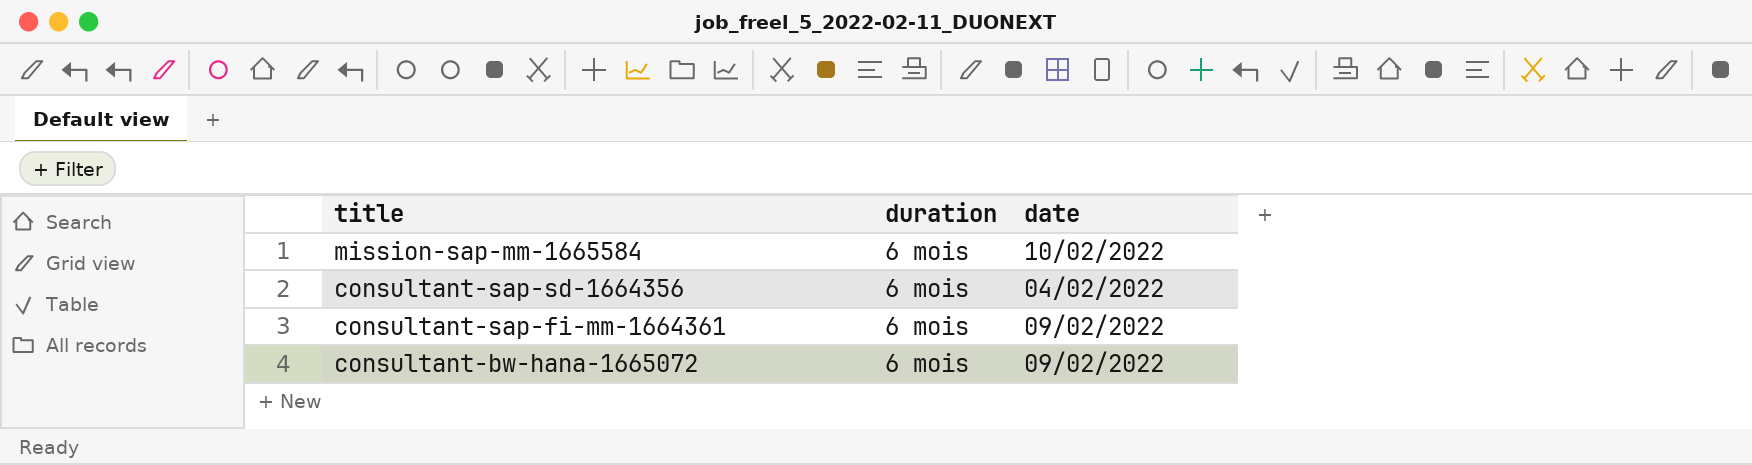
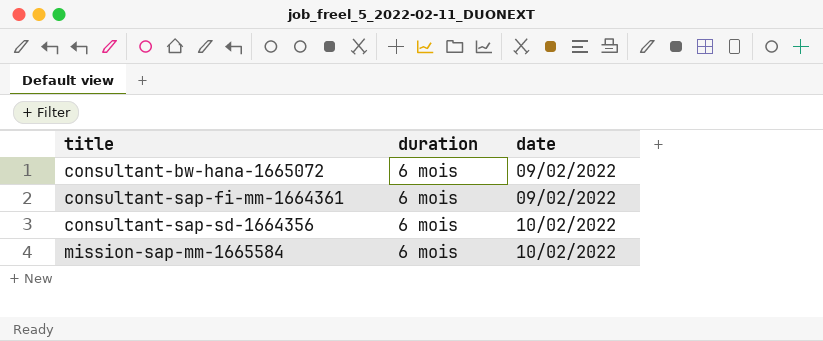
row order: title descending -> title ascending
consultant-sap-sd-1664356 | date: 04/02/2022 -> 10/02/2022

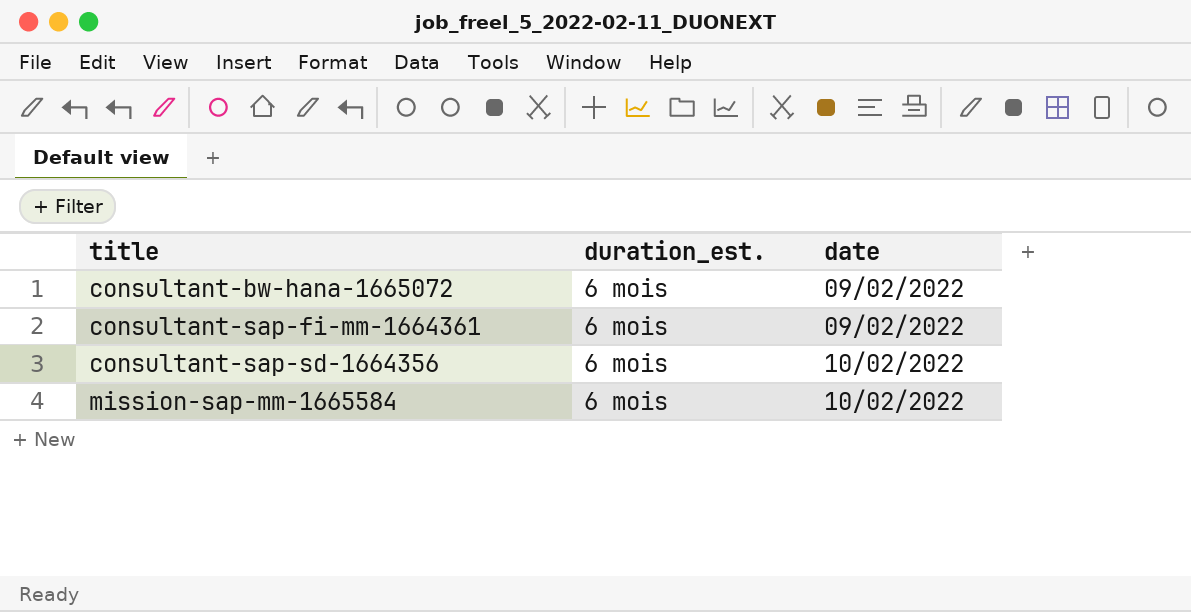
column name: duration -> duration_est.

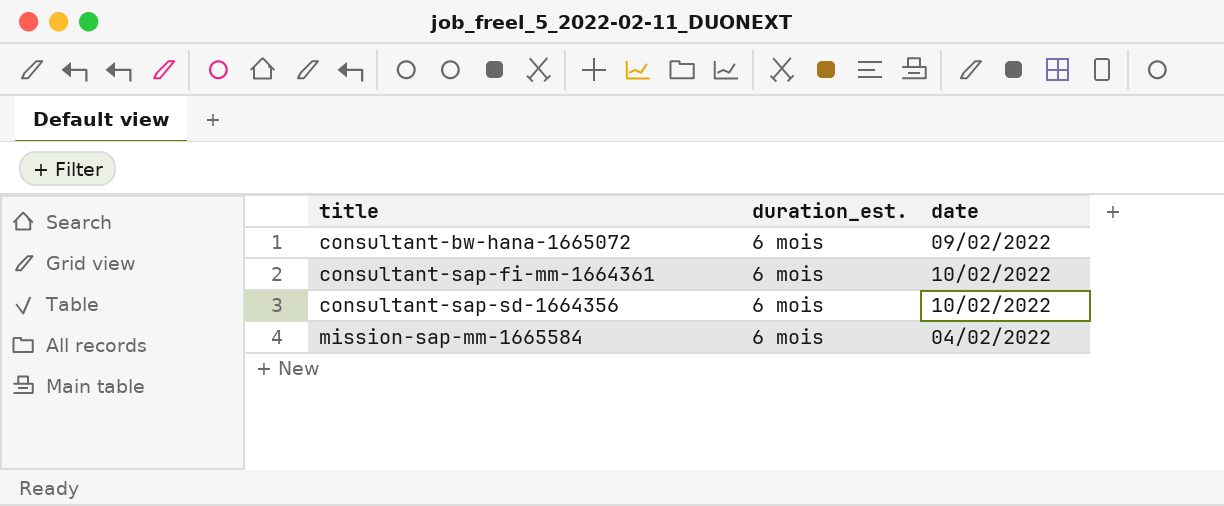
consultant-sap-fi-mm-1664361 | date: 09/02/2022 -> 10/02/2022
mission-sap-mm-1665584 | date: 10/02/2022 -> 04/02/2022

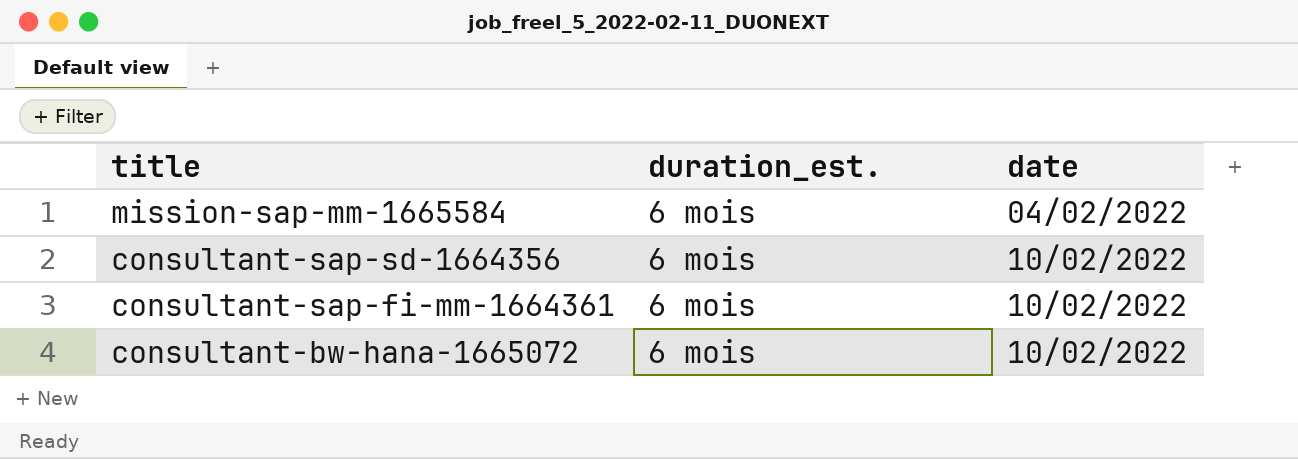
row order: title ascending -> title descending
consultant-bw-hana-1665072 | date: 09/02/2022 -> 10/02/2022

